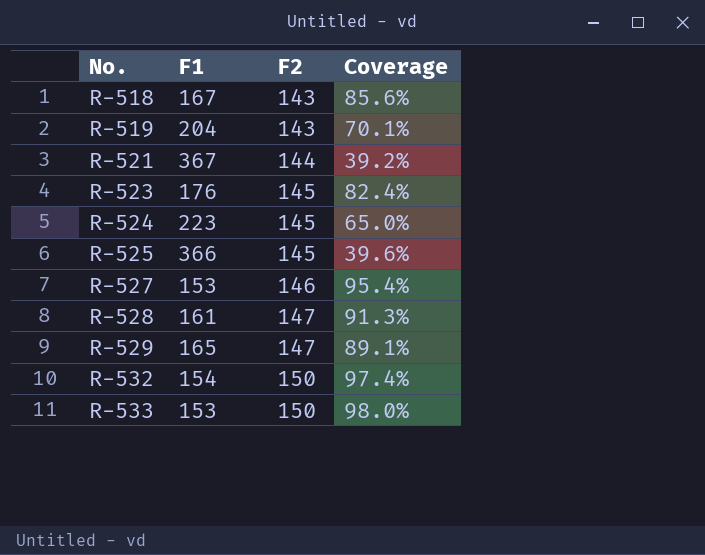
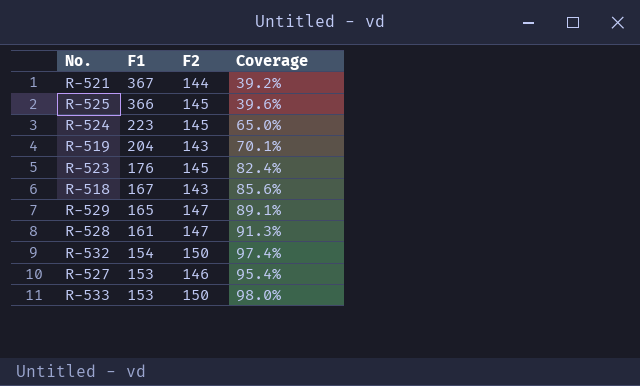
row order: No. ascending -> F1 descending

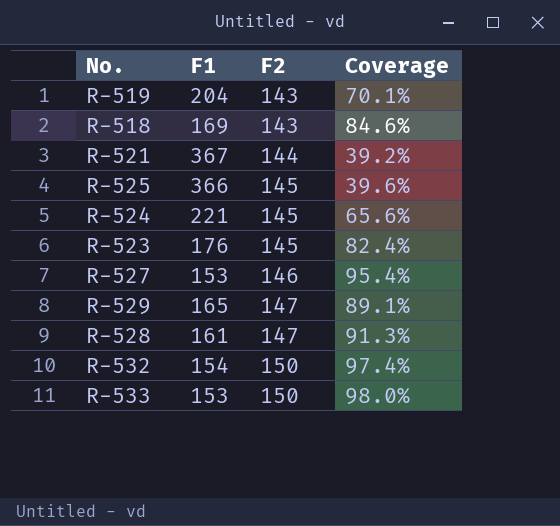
row order: F1 descending -> F2 ascending
R-518 | F1: 167 -> 169
R-518 | Coverage: 85.6% -> 84.6%
R-524 | F1: 223 -> 221
R-524 | Coverage: 65.0% -> 65.6%

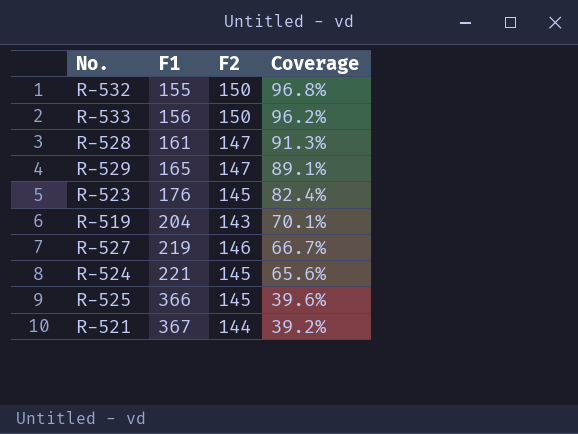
row order: F2 ascending -> F1 ascending
row R-518: 169 | 143 | 84.6% -> none
R-532 | F1: 154 -> 155
R-532 | Coverage: 97.4% -> 96.8%
R-533 | F1: 153 -> 156
R-533 | Coverage: 98.0% -> 96.2%
R-527 | F1: 153 -> 219
R-527 | Coverage: 95.4% -> 66.7%

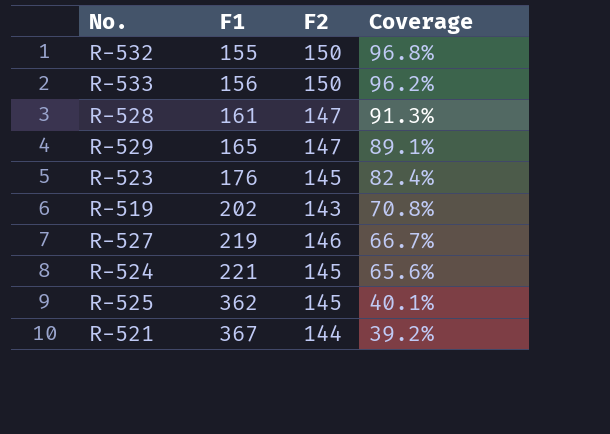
R-519 | F1: 204 -> 202
R-519 | Coverage: 70.1% -> 70.8%
R-525 | F1: 366 -> 362
R-525 | Coverage: 39.6% -> 40.1%

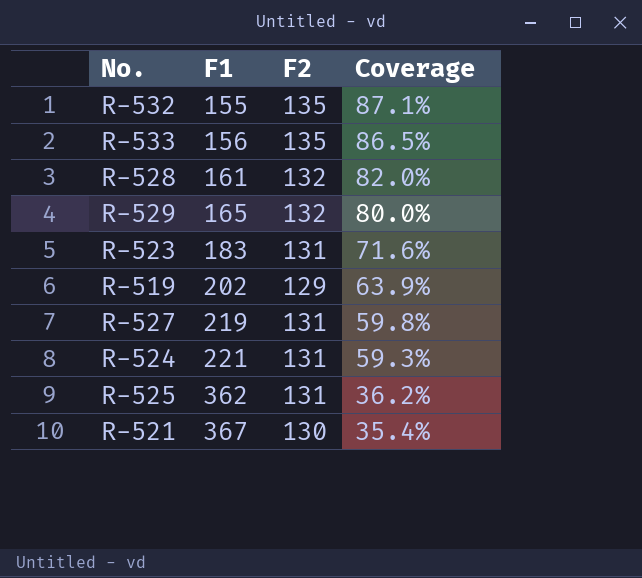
R-532 | F2: 150 -> 135
R-532 | Coverage: 96.8% -> 87.1%
R-533 | F2: 150 -> 135
R-533 | Coverage: 96.2% -> 86.5%
R-528 | F2: 147 -> 132
R-528 | Coverage: 91.3% -> 82.0%
R-529 | F2: 147 -> 132
R-529 | Coverage: 89.1% -> 80.0%
R-523 | F1: 176 -> 183
R-523 | F2: 145 -> 131
R-523 | Coverage: 82.4% -> 71.6%
R-519 | F2: 143 -> 129
R-519 | Coverage: 70.8% -> 63.9%
R-527 | F2: 146 -> 131
R-527 | Coverage: 66.7% -> 59.8%
R-524 | F2: 145 -> 131
R-524 | Coverage: 65.6% -> 59.3%
R-525 | F2: 145 -> 131
R-525 | Coverage: 40.1% -> 36.2%
R-521 | F2: 144 -> 130
R-521 | Coverage: 39.2% -> 35.4%

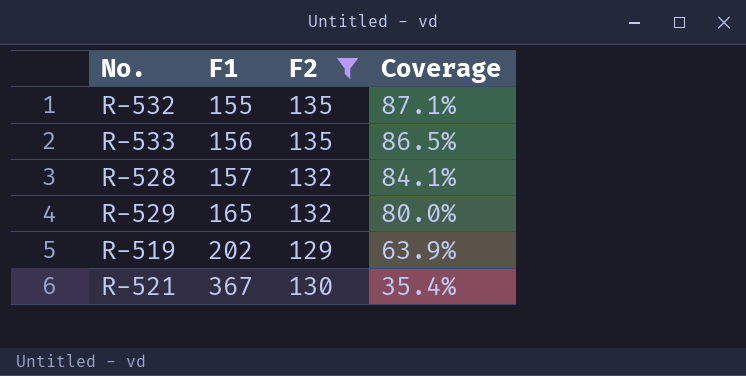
filter: none -> F2 != 131
R-528 | F1: 161 -> 157
R-528 | Coverage: 82.0% -> 84.1%

